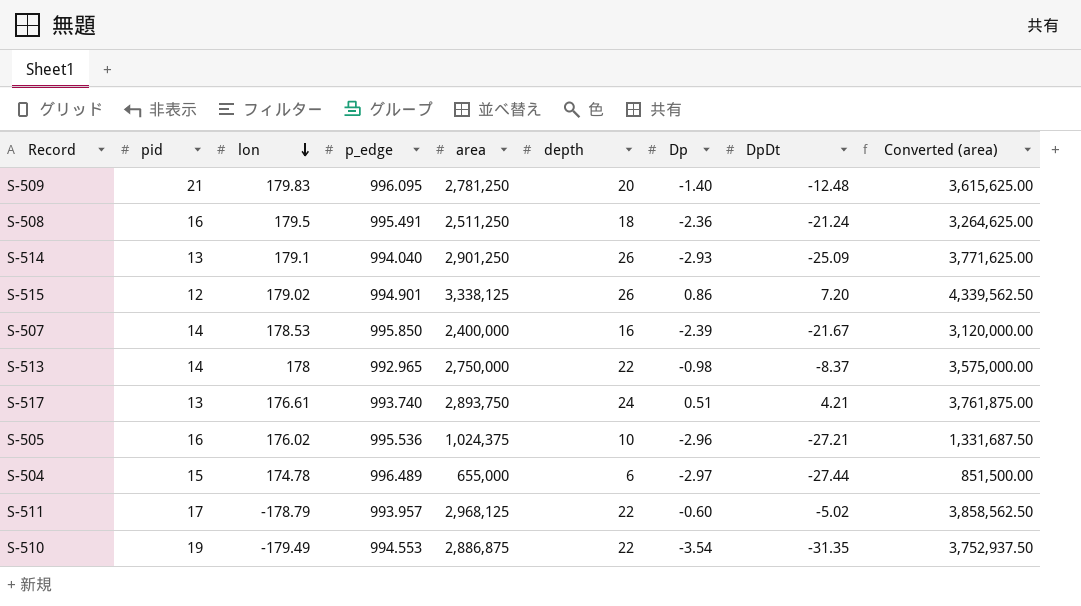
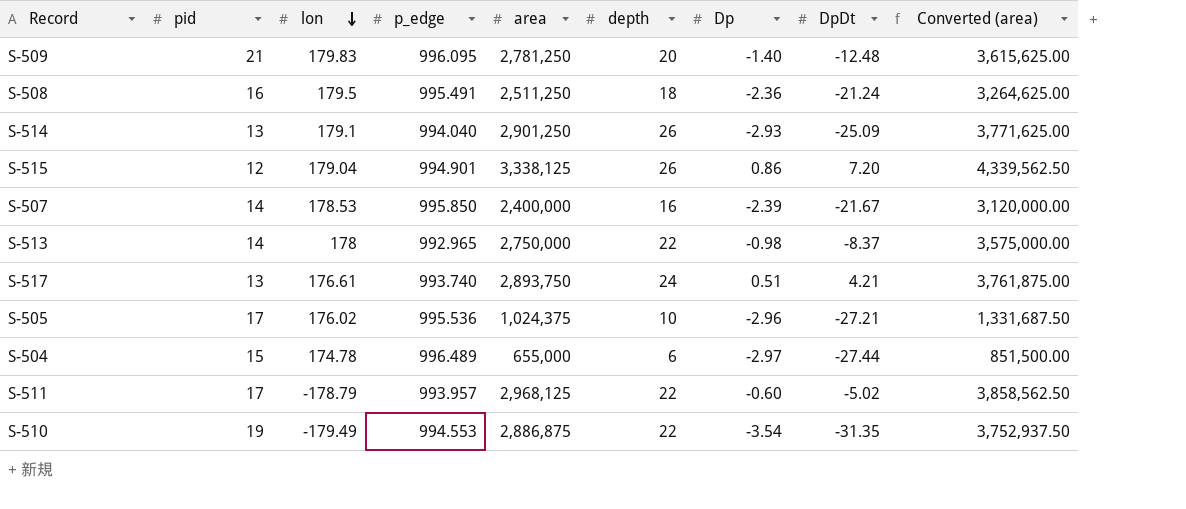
S-515 | lon: 179.02 -> 179.04
S-505 | pid: 16 -> 17

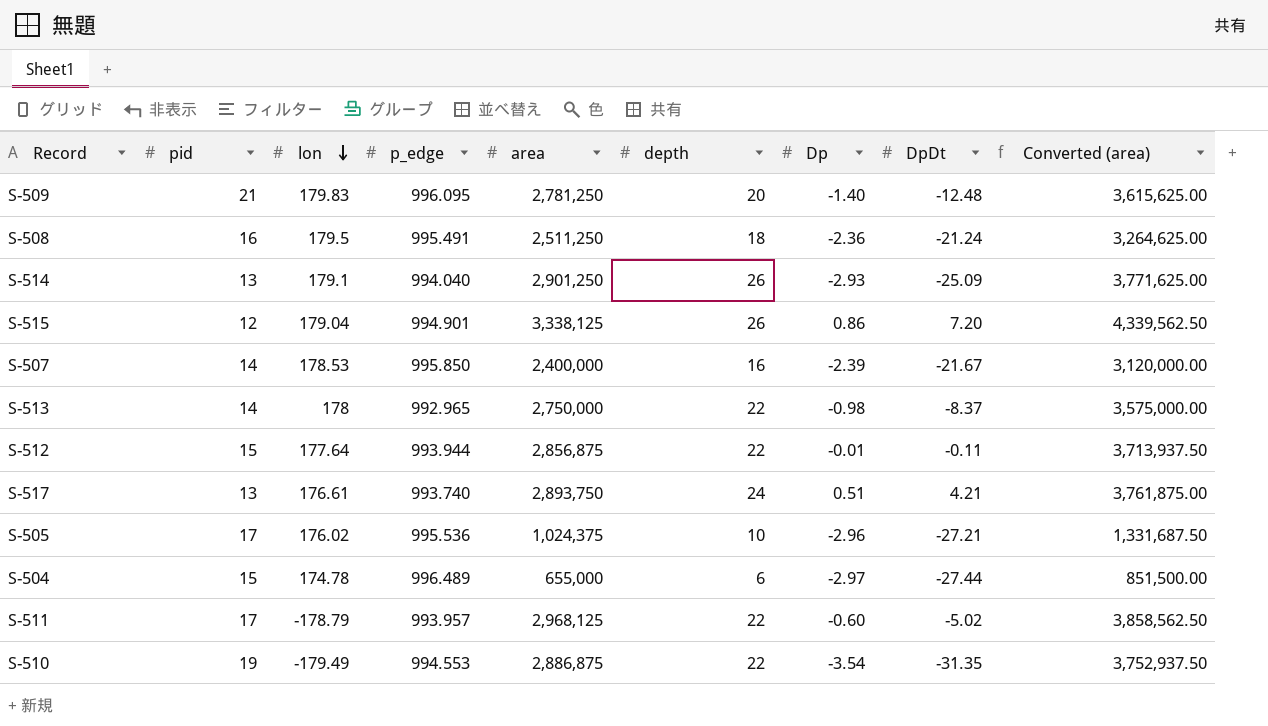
row S-512: none -> 15 | 177.64 | 993.944 | 2,856,875 | 22 | -0.01 | -0.11 | 3,713,937.50

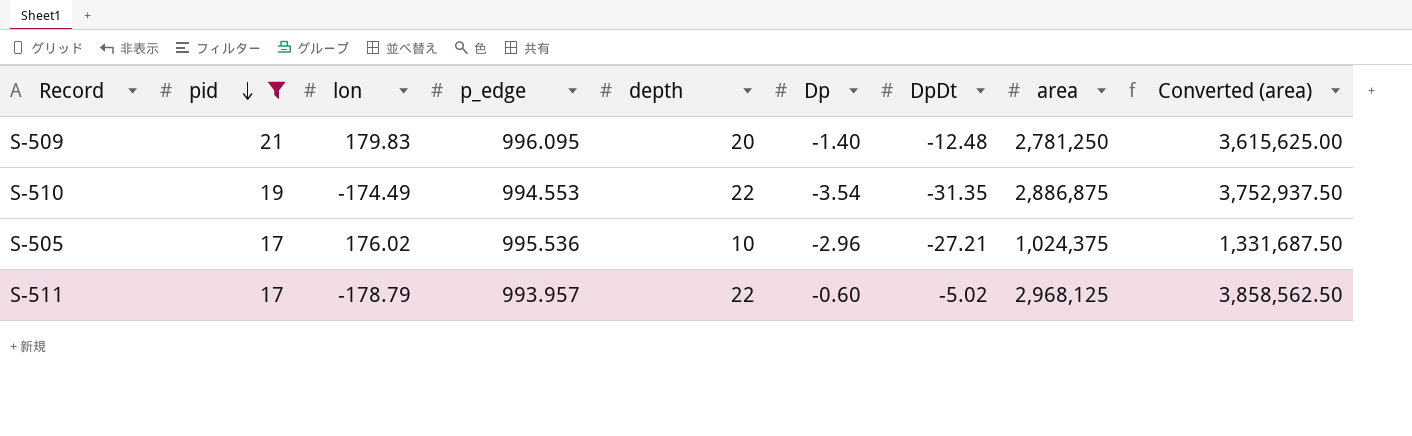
filter: none -> pid >= 17
row order: lon descending -> pid descending
column area | position: 5 -> 8
S-510 | lon: -179.49 -> -174.49

